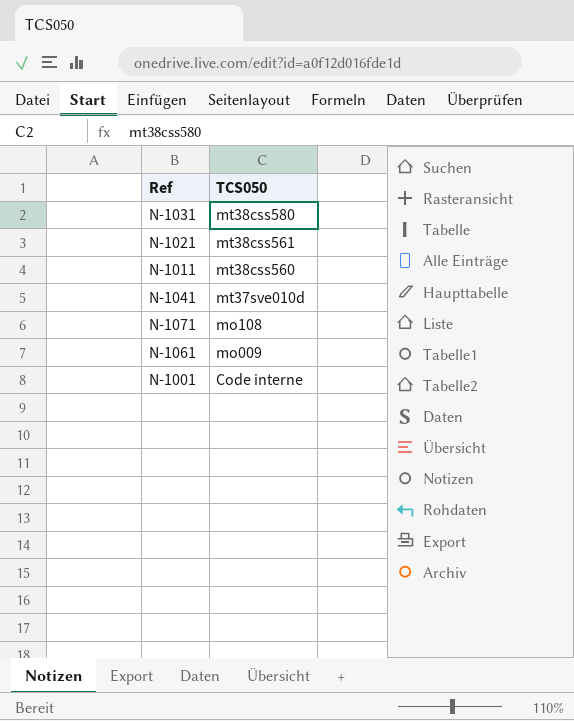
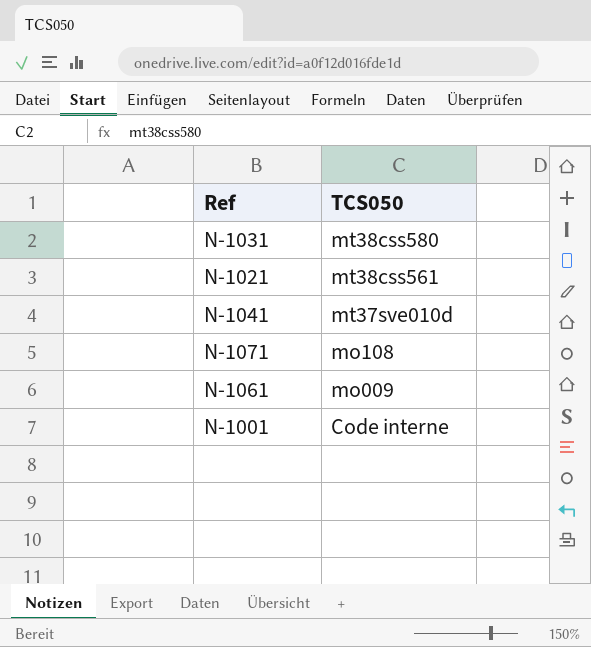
row N-1011: mt38css560 -> none

